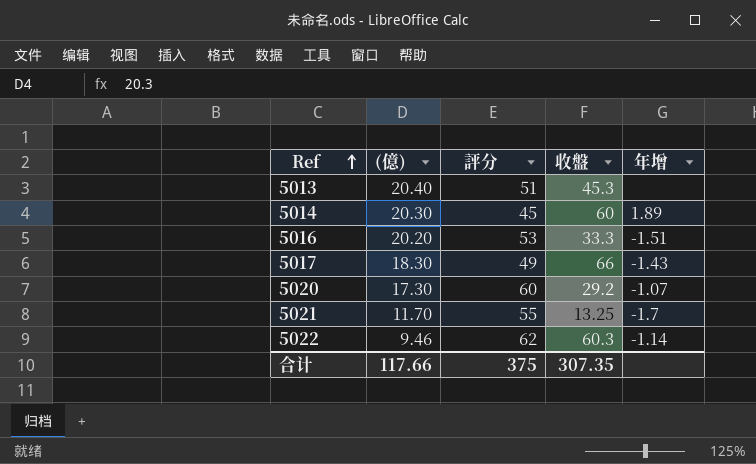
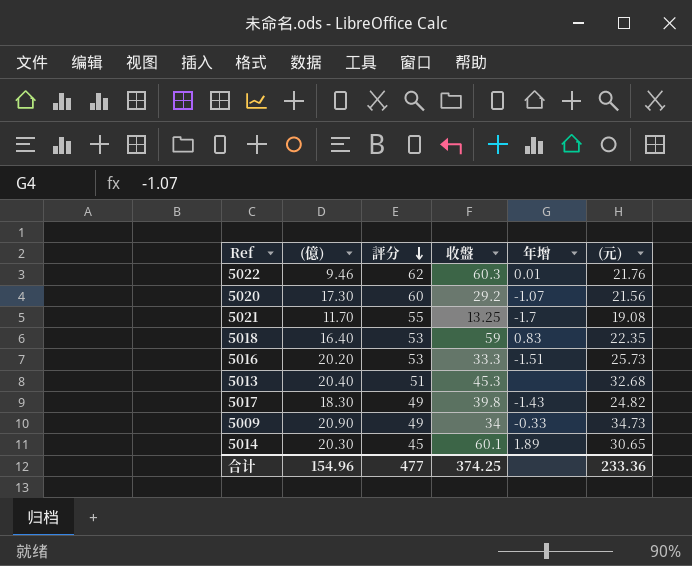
row order: Ref ascending -> 評分 descending
column (元) | position: none -> 6
5022 | 年增: -1.14 -> 0.01
row 5018: none -> 16.40 | 53 | 59 | 0.83 | 22.35
5017 | 收盤: 66 -> 39.8
row 5009: none -> 20.90 | 49 | 34 | -0.33 | 34.73
5014 | 收盤: 60 -> 60.1
合计 | (億): 117.66 -> 154.96
合计 | 評分: 375 -> 477
合计 | 收盤: 307.35 -> 374.25

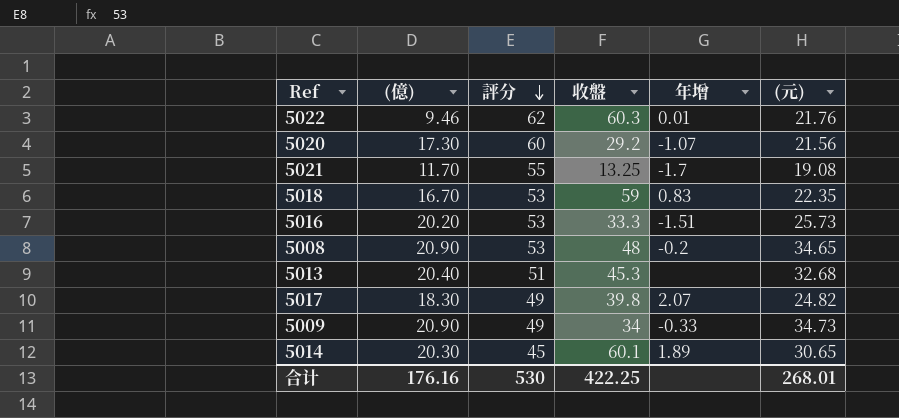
5018 | (億): 16.40 -> 16.70
row 5008: none -> 20.90 | 53 | 48 | -0.2 | 34.65
5017 | 年增: -1.43 -> 2.07
合计 | (億): 154.96 -> 176.16
合计 | 評分: 477 -> 530
合计 | 收盤: 374.25 -> 422.25
合计 | (元): 233.36 -> 268.01

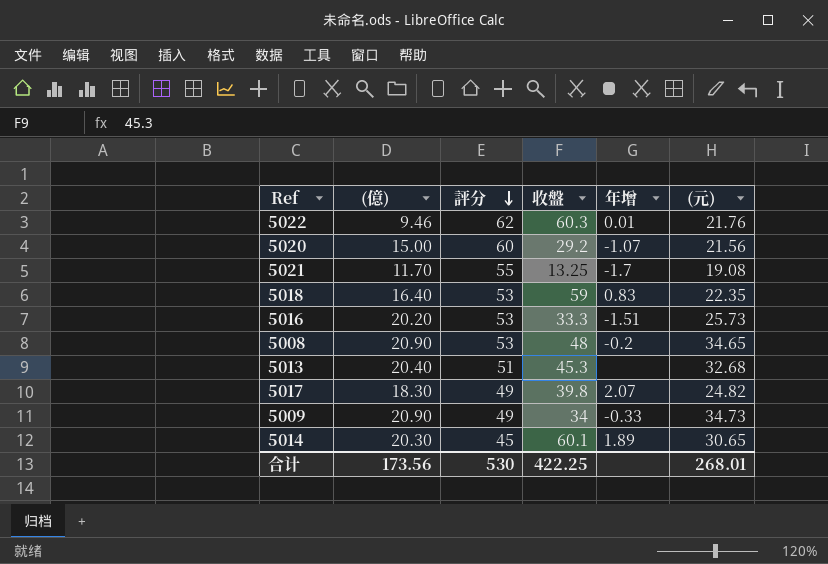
5020 | (億): 17.30 -> 15.00
5018 | (億): 16.70 -> 16.40
合计 | (億): 176.16 -> 173.56

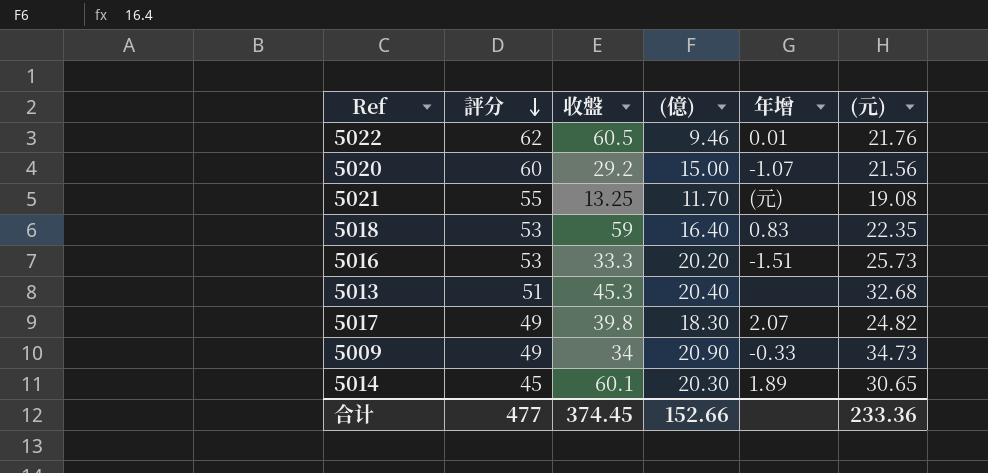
column (億) | position: 2 -> 4
row 5008: 20.90 | 53 | 48 | -0.2 | 34.65 -> none
5022 | 收盤: 60.3 -> 60.5
5021 | 年增: -1.7 -> (元)
合计 | 評分: 530 -> 477
合计 | 收盤: 422.25 -> 374.45
合计 | (億): 173.56 -> 152.66
合计 | (元): 268.01 -> 233.36

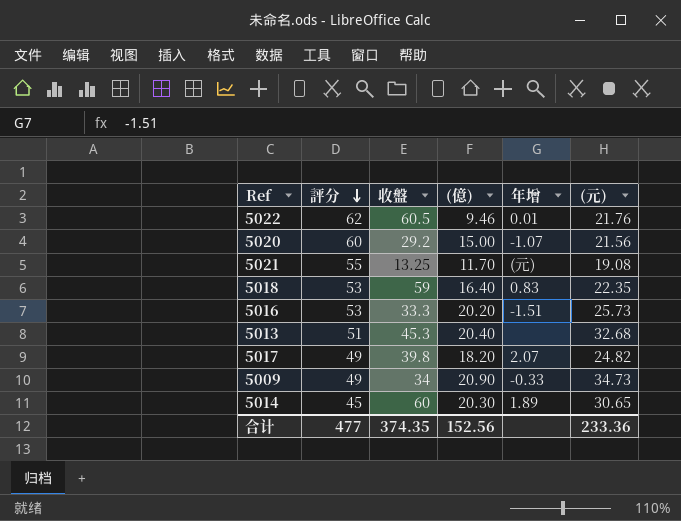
5017 | (億): 18.30 -> 18.20
5014 | 收盤: 60.1 -> 60
合计 | 收盤: 374.45 -> 374.35
合计 | (億): 152.66 -> 152.56

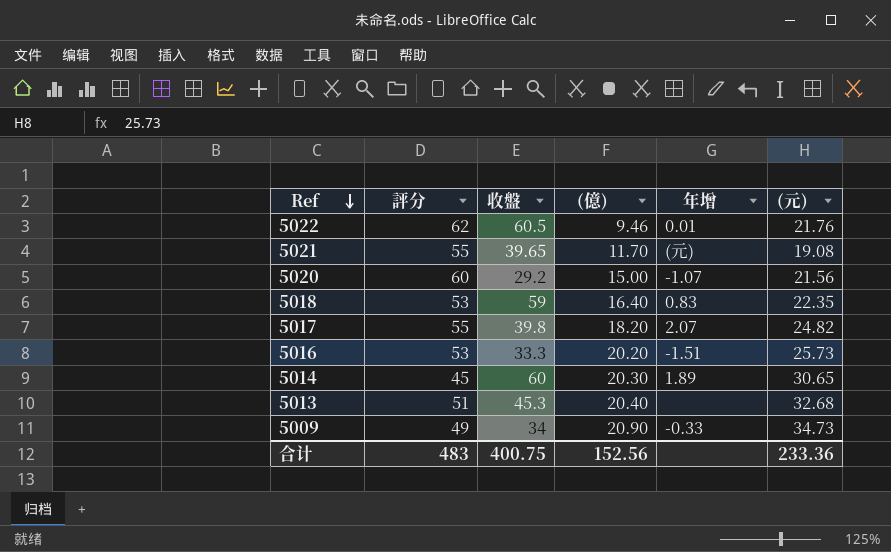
row order: 評分 descending -> Ref descending
5021 | 收盤: 13.25 -> 39.65
5017 | 評分: 49 -> 55
合计 | 評分: 477 -> 483
合计 | 收盤: 374.35 -> 400.75

